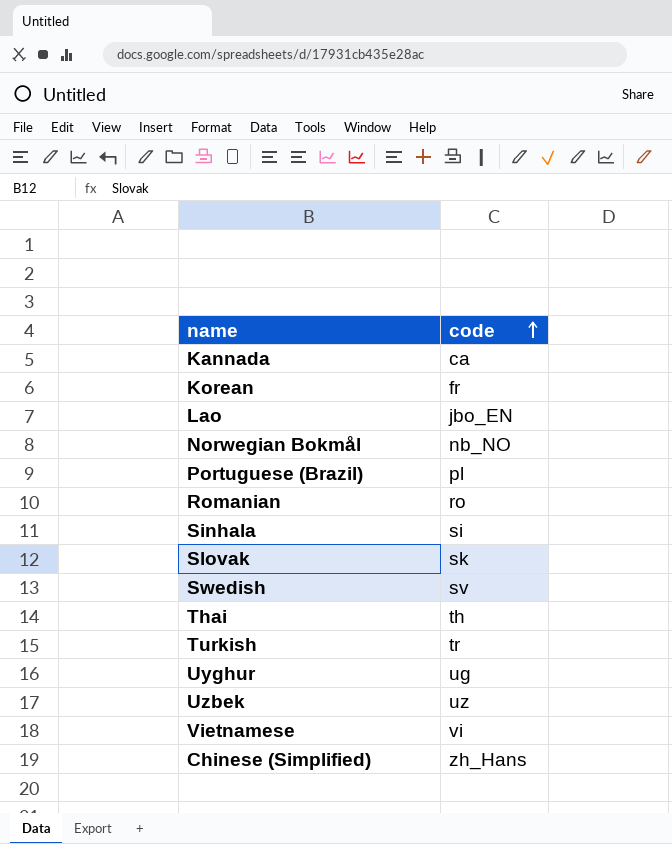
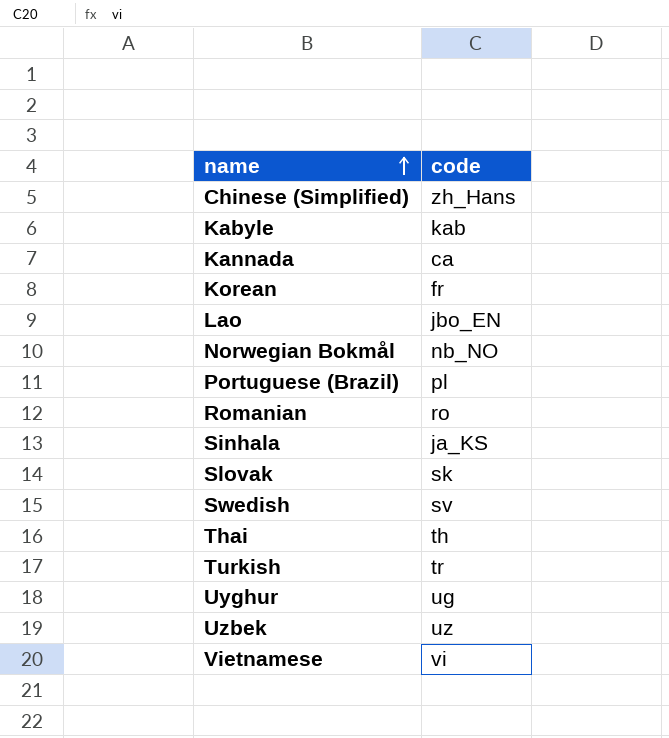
row order: code ascending -> name ascending
row Kabyle: none -> kab
Sinhala | code: si -> ja_KS

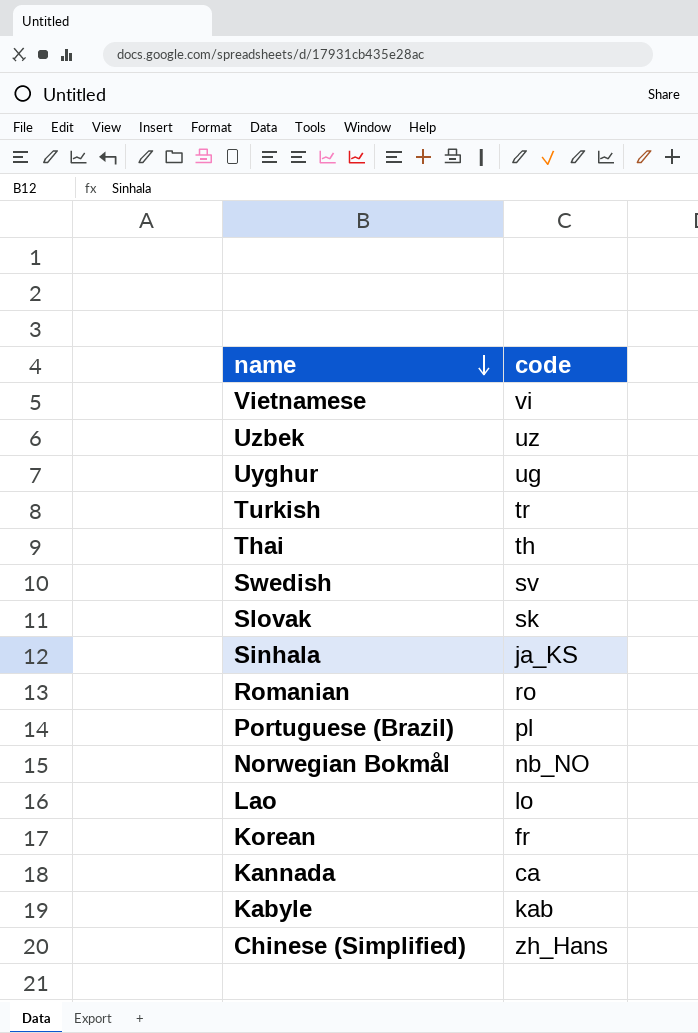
row order: name ascending -> name descending
Lao | code: jbo_EN -> lo

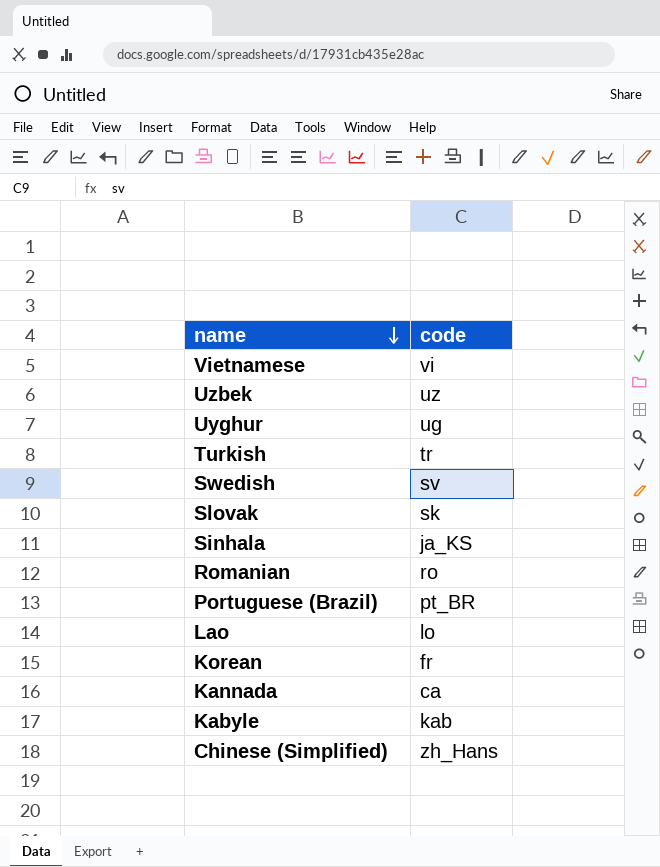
row Thai: th -> none
row Norwegian Bokmål: nb_NO -> none
Portuguese (Brazil) | code: pl -> pt_BR

